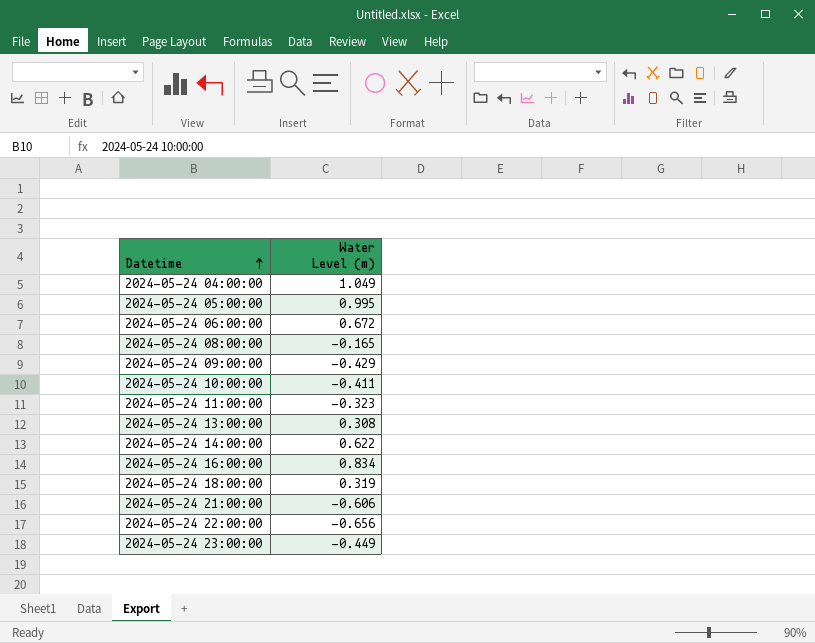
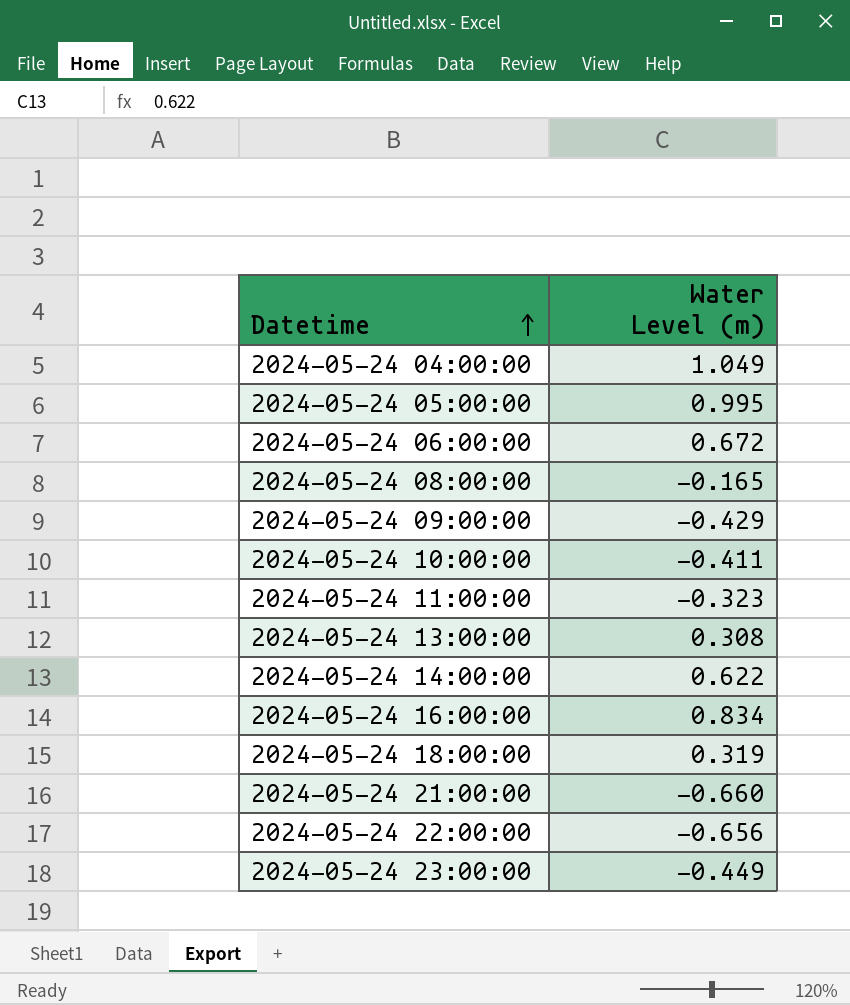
2024-05-24 21:00:00 | Water Level (m): -0.606 -> -0.660

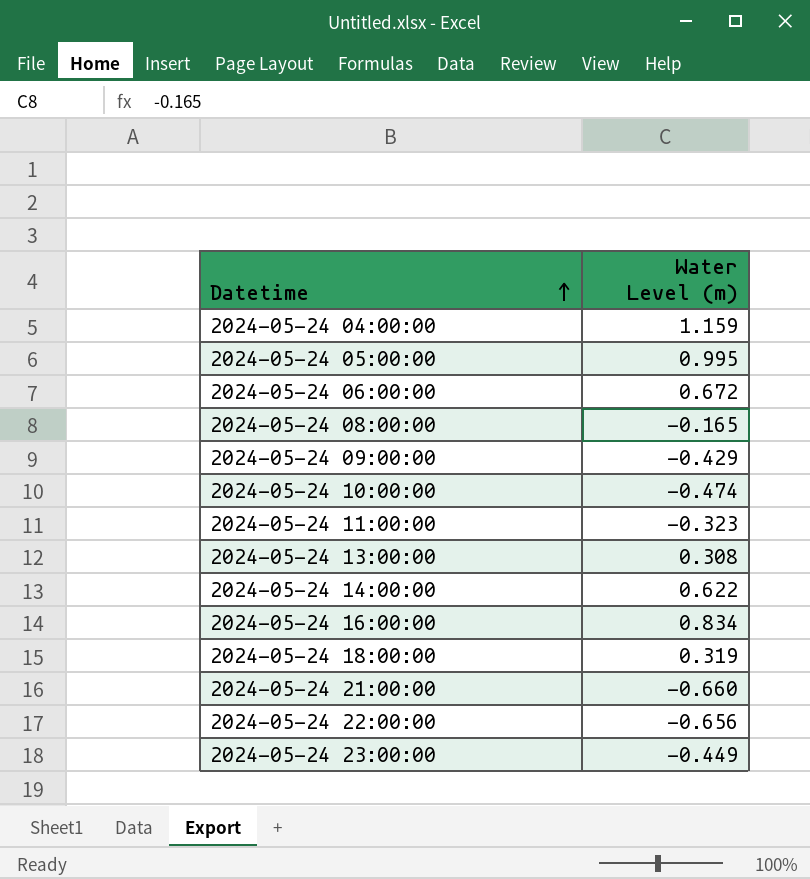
2024-05-24 04:00:00 | Water Level (m): 1.049 -> 1.159
2024-05-24 10:00:00 | Water Level (m): -0.411 -> -0.474

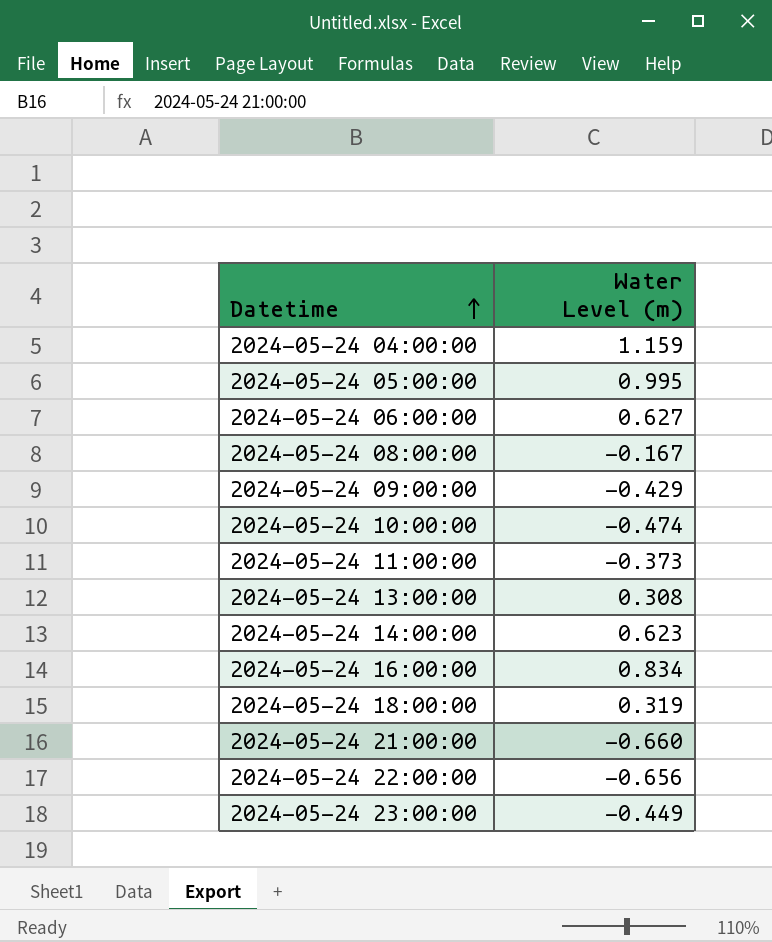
2024-05-24 06:00:00 | Water Level (m): 0.672 -> 0.627
2024-05-24 08:00:00 | Water Level (m): -0.165 -> -0.167
2024-05-24 11:00:00 | Water Level (m): -0.323 -> -0.373
2024-05-24 14:00:00 | Water Level (m): 0.622 -> 0.623

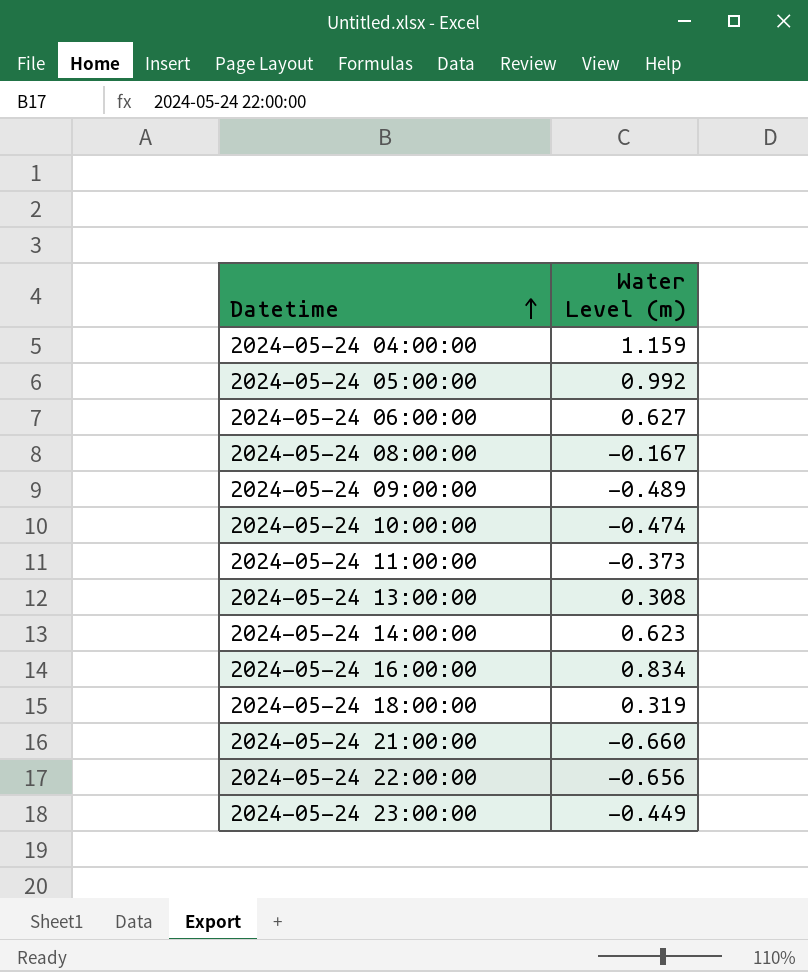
2024-05-24 05:00:00 | Water Level (m): 0.995 -> 0.992
2024-05-24 09:00:00 | Water Level (m): -0.429 -> -0.489

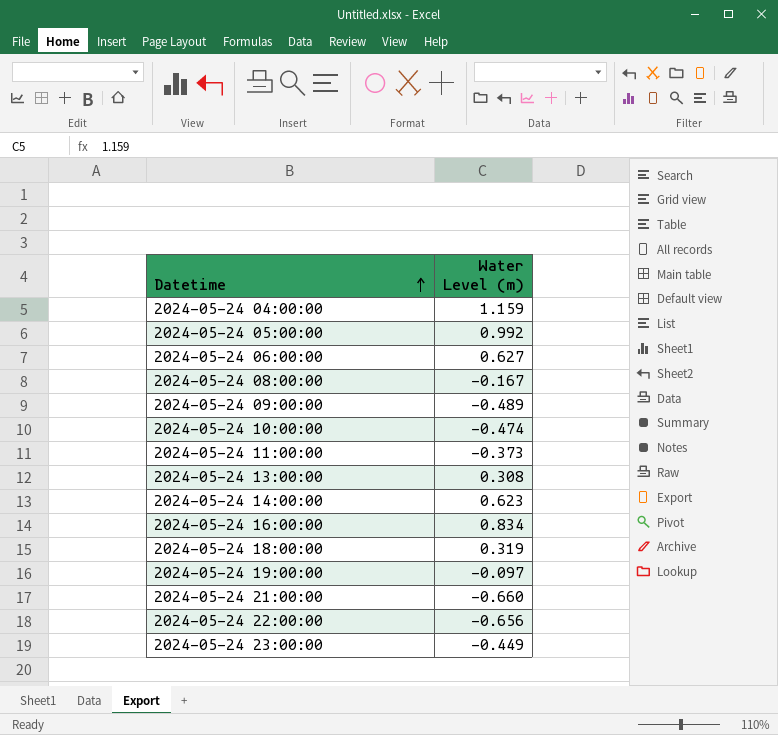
row 2024-05-24 19:00:00: none -> -0.097

